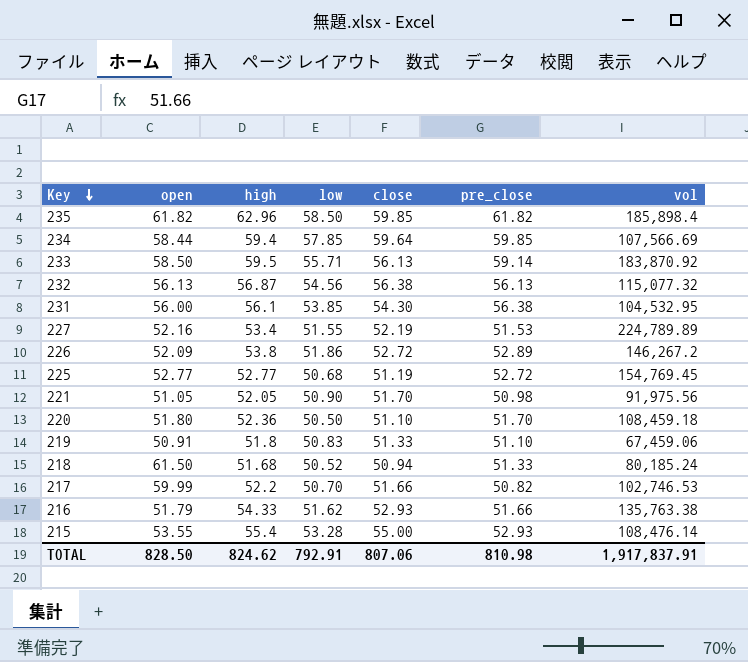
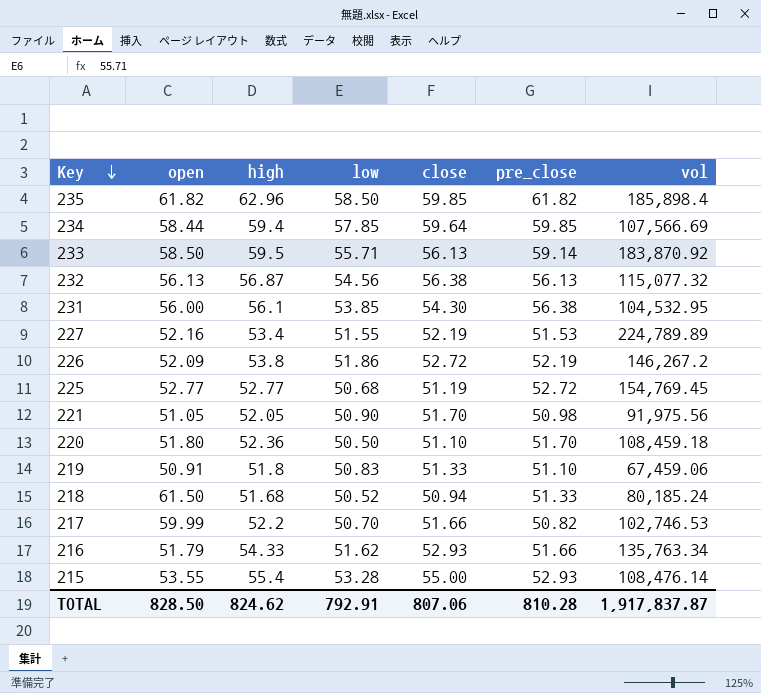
226 | pre_close: 52.89 -> 52.19
216 | vol: 135,763.38 -> 135,763.34
TOTAL | pre_close: 810.98 -> 810.28
TOTAL | vol: 1,917,837.91 -> 1,917,837.87

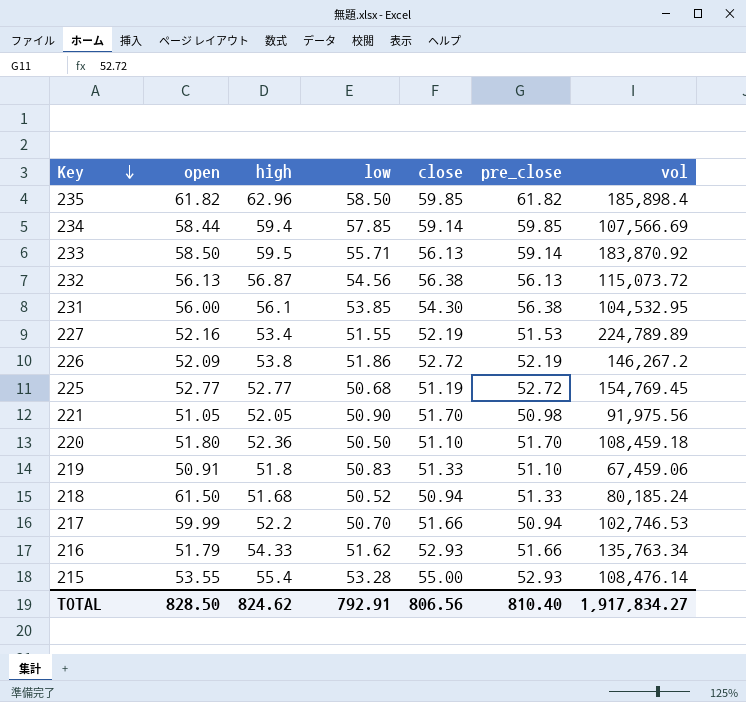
234 | close: 59.64 -> 59.14
232 | vol: 115,077.32 -> 115,073.72
217 | pre_close: 50.82 -> 50.94
TOTAL | close: 807.06 -> 806.56
TOTAL | pre_close: 810.28 -> 810.40
TOTAL | vol: 1,917,837.87 -> 1,917,834.27

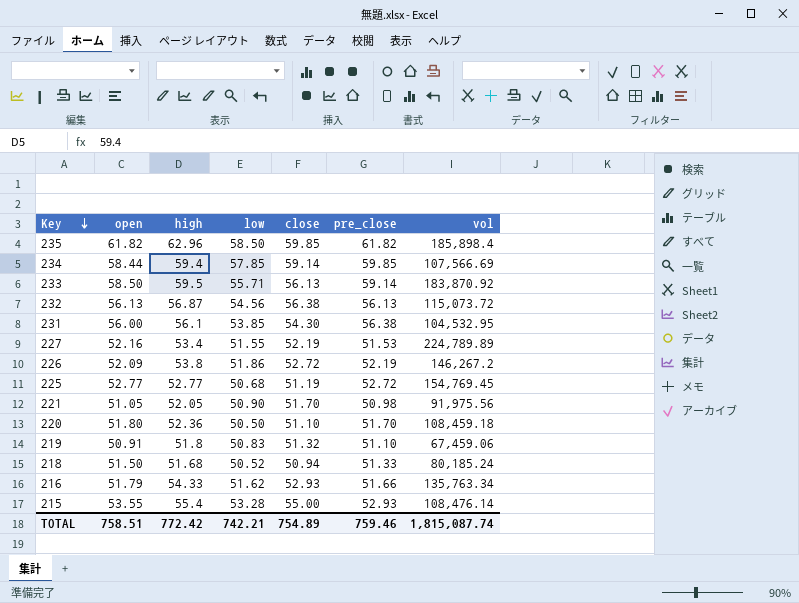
row 217: 59.99 | 52.2 | 50.70 | 51.66 | 50.94 | 102,746.53 -> none
219 | close: 51.33 -> 51.32
218 | open: 61.50 -> 51.50
TOTAL | open: 828.50 -> 758.51
TOTAL | high: 824.62 -> 772.42
TOTAL | low: 792.91 -> 742.21
TOTAL | close: 806.56 -> 754.89
TOTAL | pre_close: 810.40 -> 759.46
TOTAL | vol: 1,917,834.27 -> 1,815,087.74

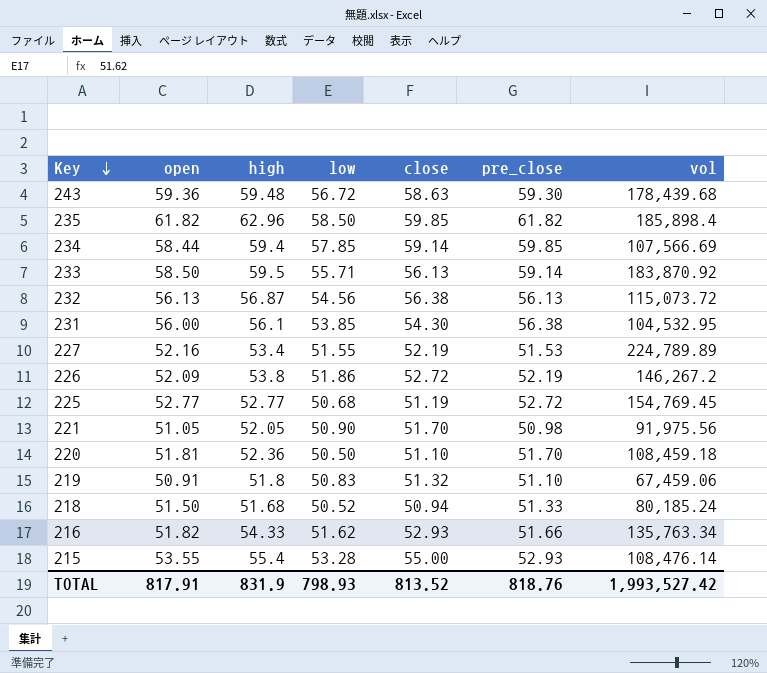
row 243: none -> 59.36 | 59.48 | 56.72 | 58.63 | 59.30 | 178,439.68
220 | open: 51.80 -> 51.81
216 | open: 51.79 -> 51.82
TOTAL | open: 758.51 -> 817.91
TOTAL | high: 772.42 -> 831.9
TOTAL | low: 742.21 -> 798.93
TOTAL | close: 754.89 -> 813.52
TOTAL | pre_close: 759.46 -> 818.76
TOTAL | vol: 1,815,087.74 -> 1,993,527.42

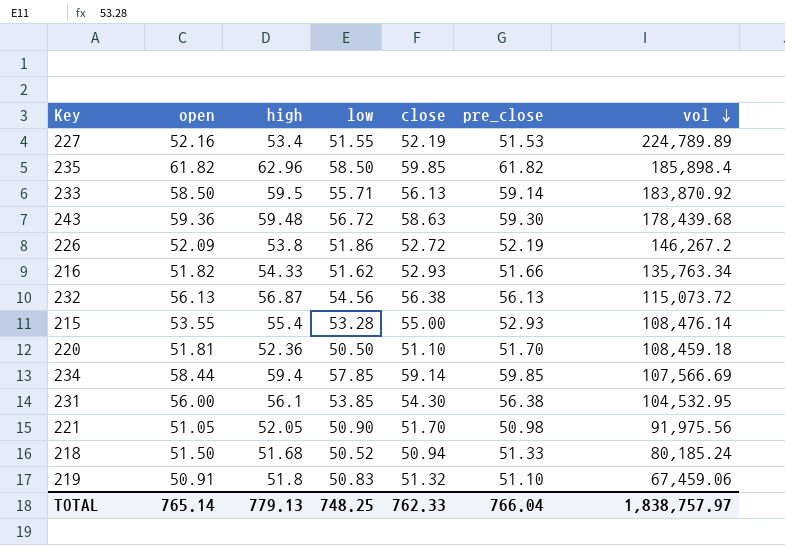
row order: Key descending -> vol descending
row 225: 52.77 | 52.77 | 50.68 | 51.19 | 52.72 | 154,769.45 -> none
TOTAL | open: 817.91 -> 765.14
TOTAL | high: 831.9 -> 779.13
TOTAL | low: 798.93 -> 748.25
TOTAL | close: 813.52 -> 762.33
TOTAL | pre_close: 818.76 -> 766.04
TOTAL | vol: 1,993,527.42 -> 1,838,757.97

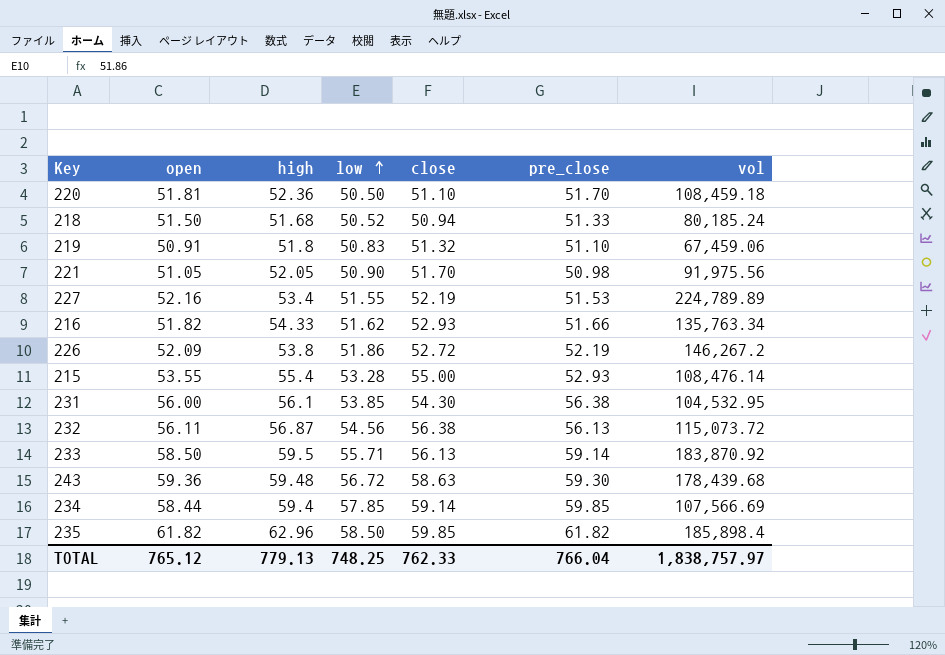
row order: vol descending -> low ascending
232 | open: 56.13 -> 56.11
TOTAL | open: 765.14 -> 765.12

